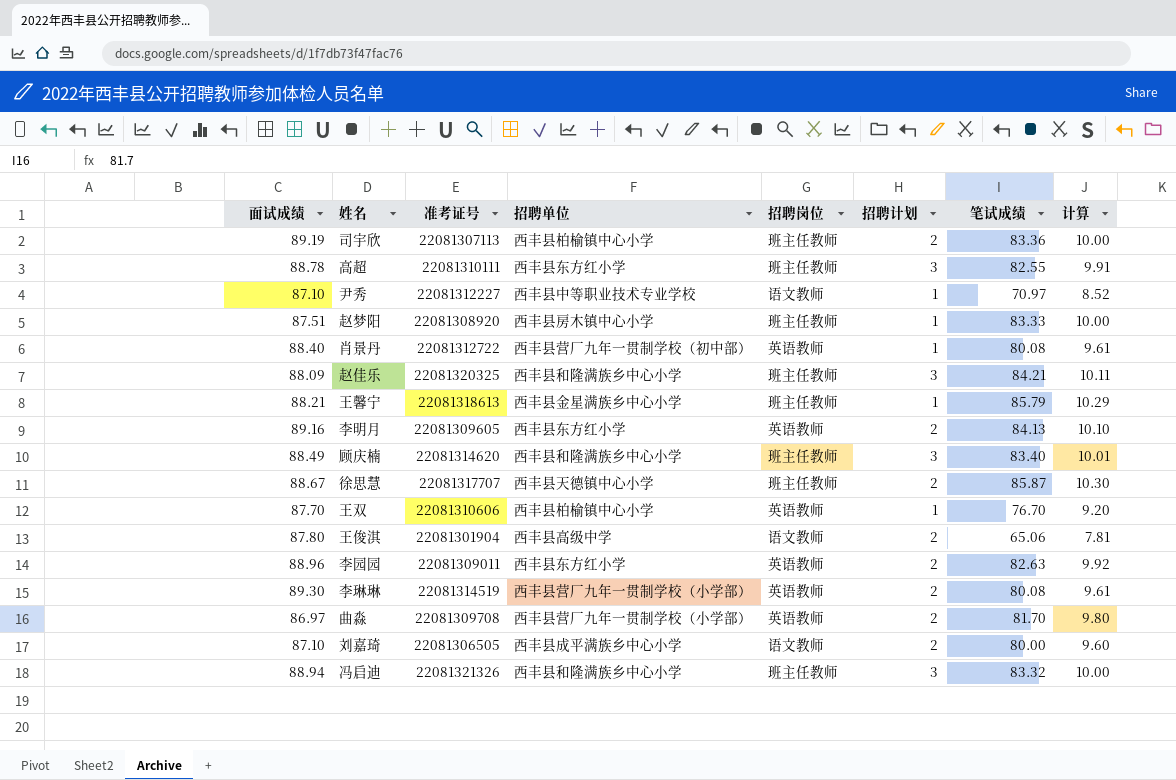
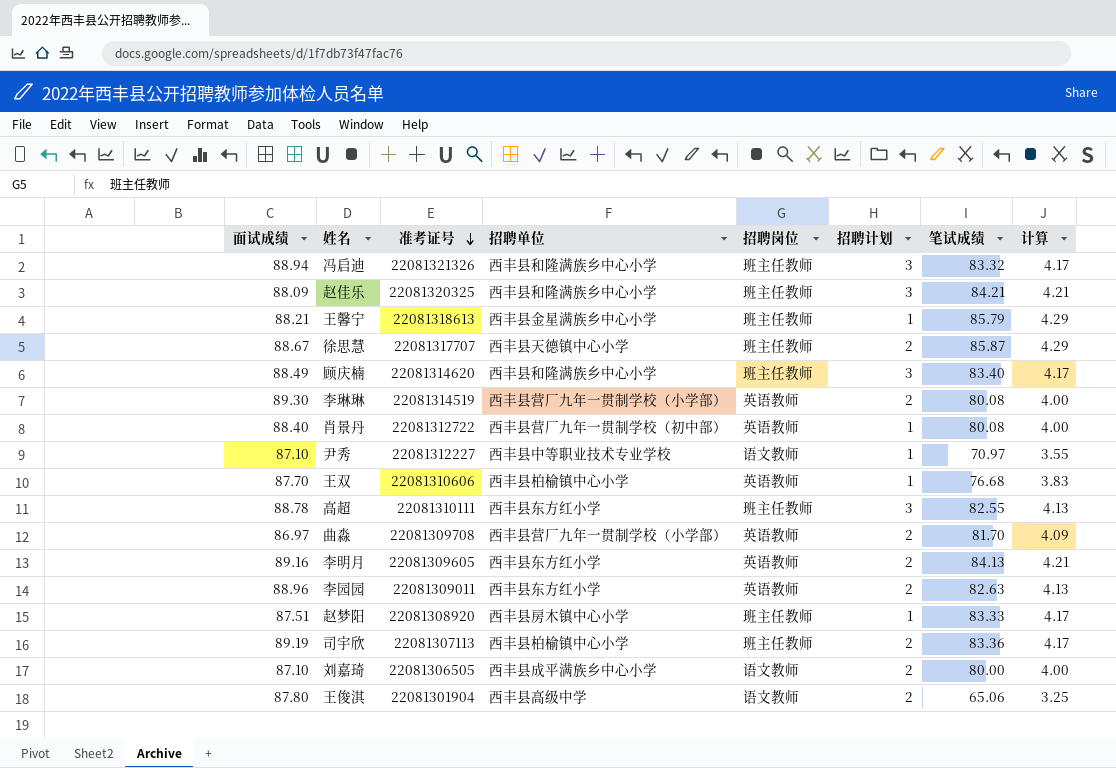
row order: none -> 准考证号 descending
column 计算 | formula: [笔试成绩] * 0.12 -> [笔试成绩] * 0.05
王双 | 笔试成绩: 76.70 -> 76.68

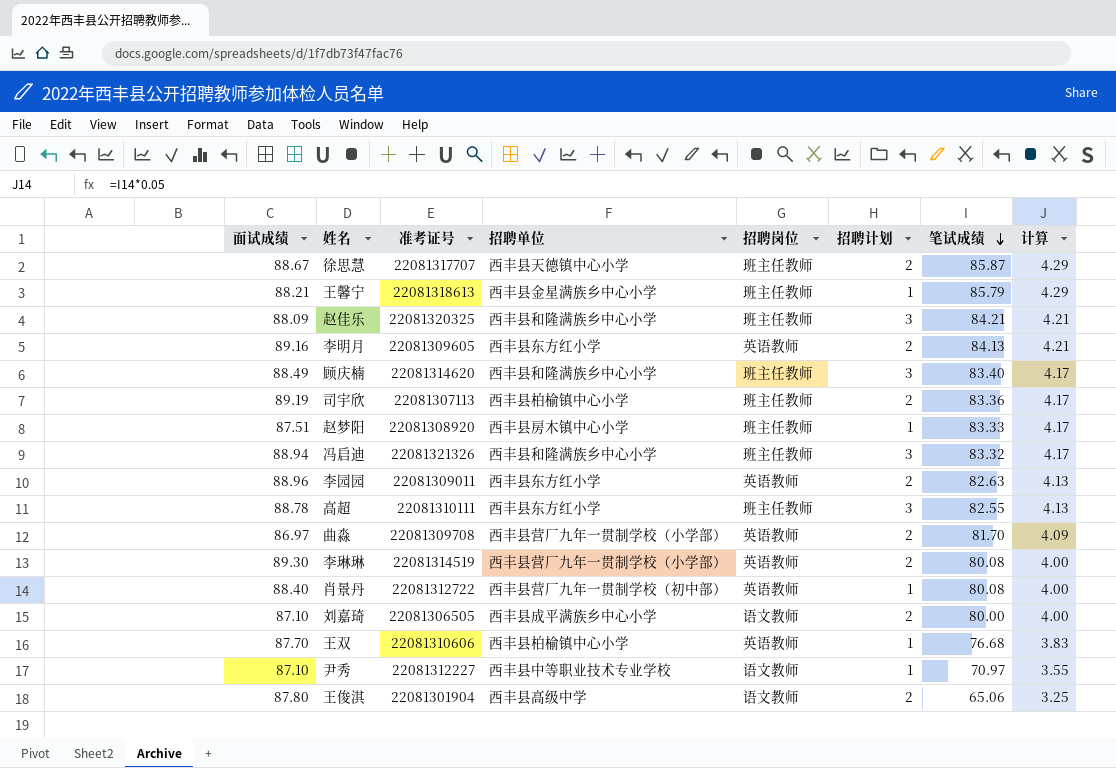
row order: 准考证号 descending -> 笔试成绩 descending

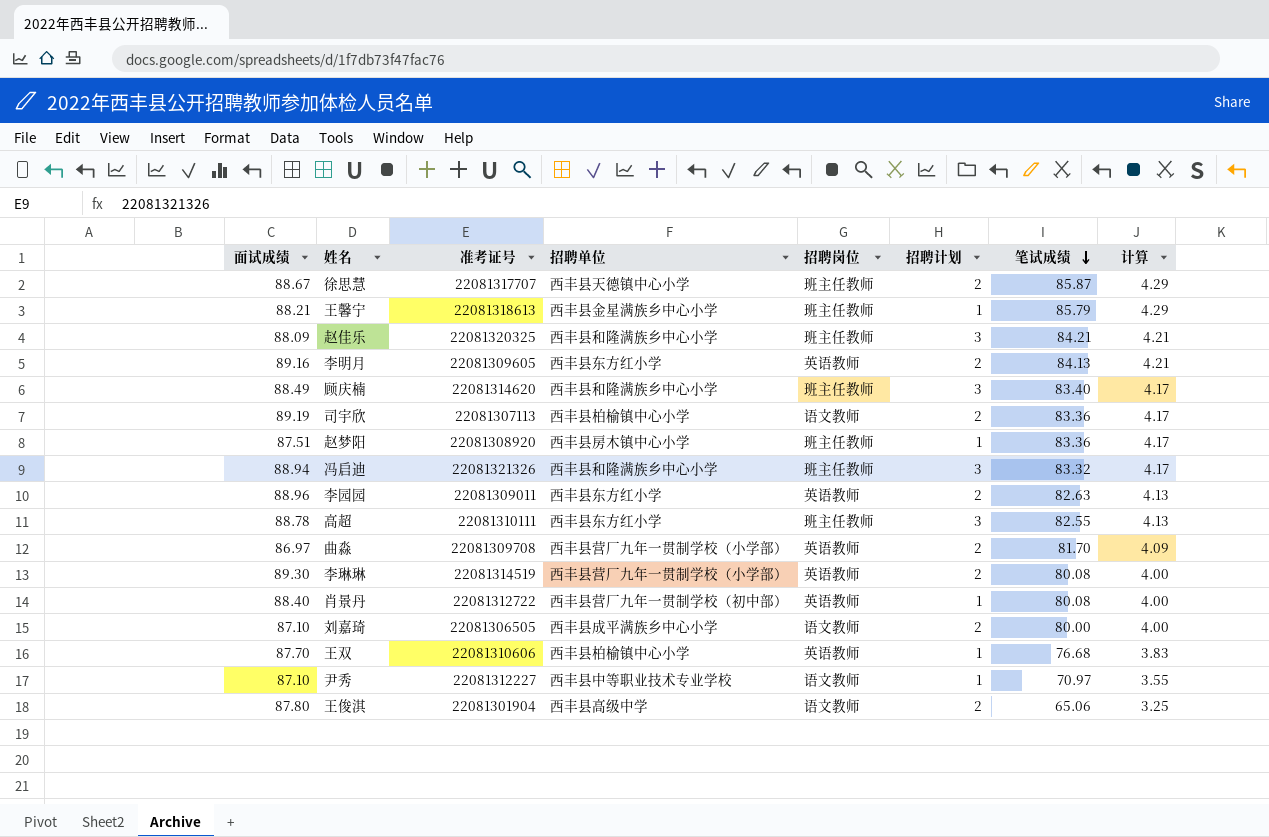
司宇欣 | 招聘岗位: 班主任教师 -> 语文教师
赵梦阳 | 笔试成绩: 83.33 -> 83.36

